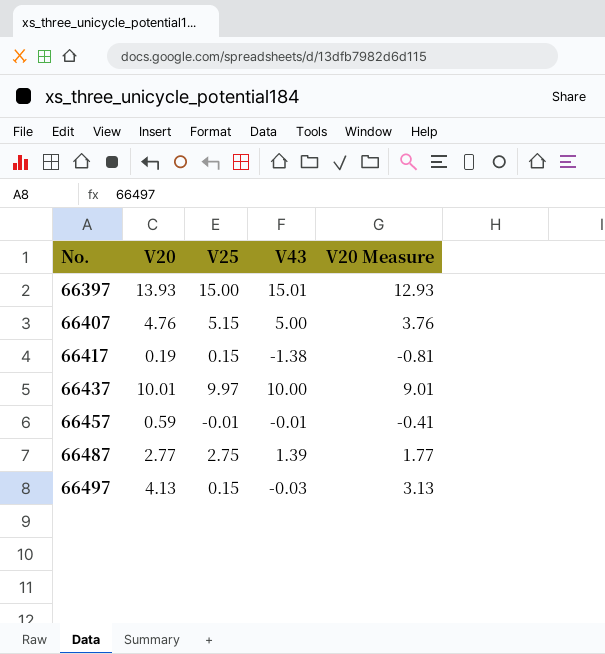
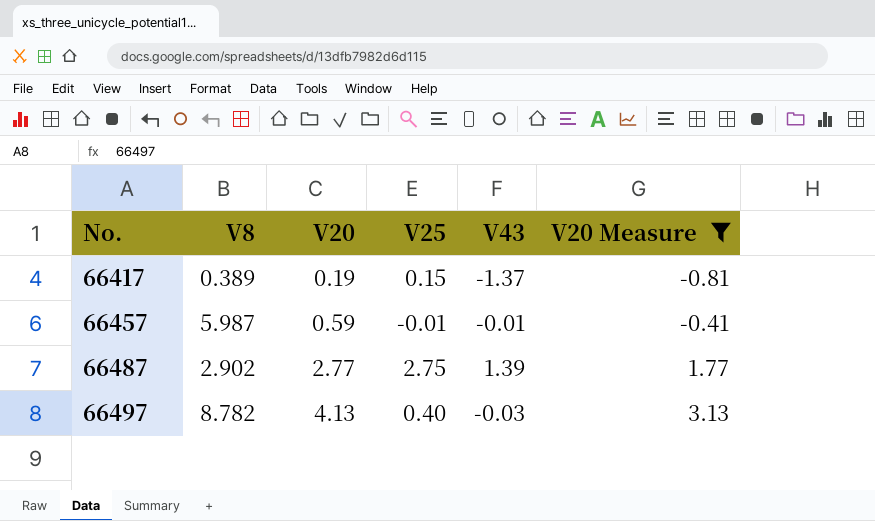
filter: none -> V20 Measure <= 3.13
column V8 | position: none -> 2
66417 | V43: -1.38 -> -1.37
66497 | V25: 0.15 -> 0.40

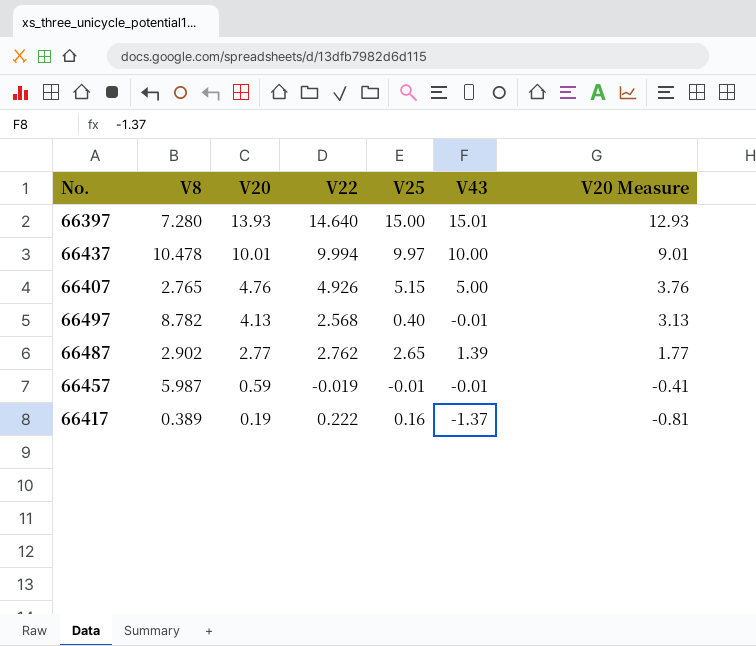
filter: V20 Measure <= 3.13 -> none
row order: No. ascending -> V20 descending
column V22 | position: none -> 4
66497 | V43: -0.03 -> -0.01
66487 | V25: 2.75 -> 2.65
66417 | V25: 0.15 -> 0.16

